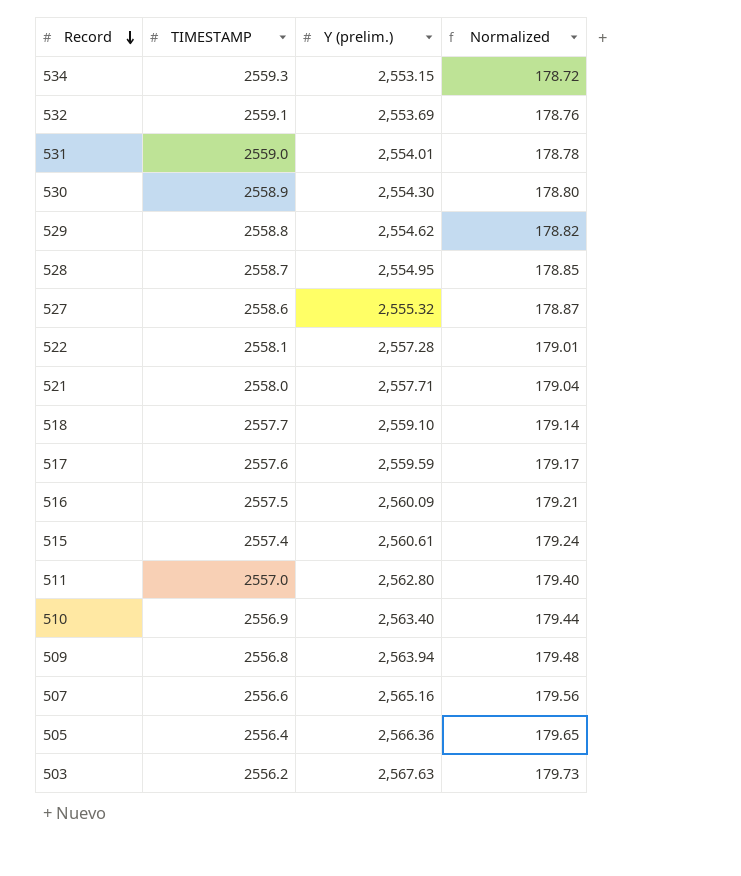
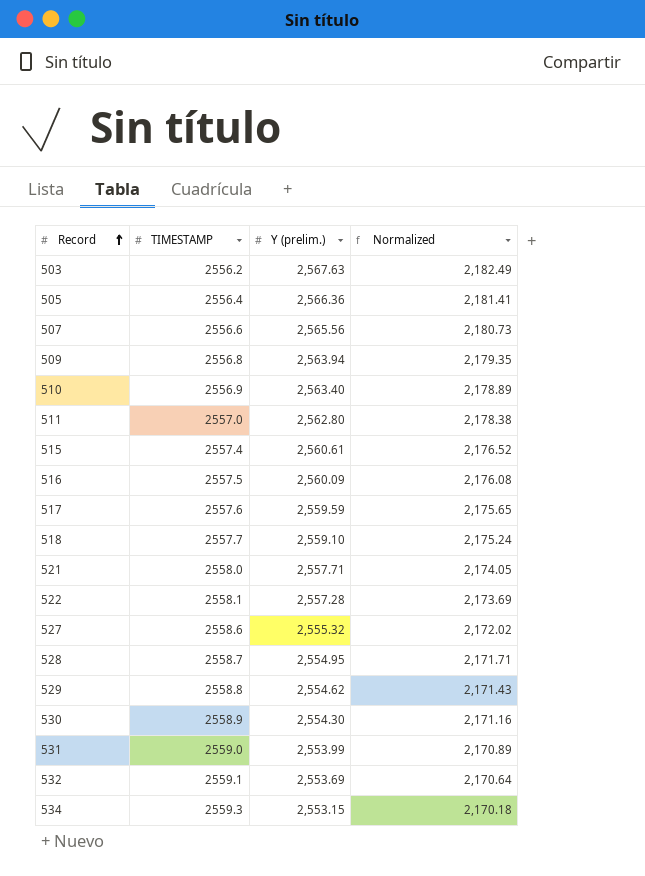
row order: Record descending -> Record ascending
column Normalized | formula: [Y (prelim.)] * 0.07 -> [Y (prelim.)] * 0.85
507 | Y (prelim.): 2,565.16 -> 2,565.56
531 | Y (prelim.): 2,554.01 -> 2,553.99

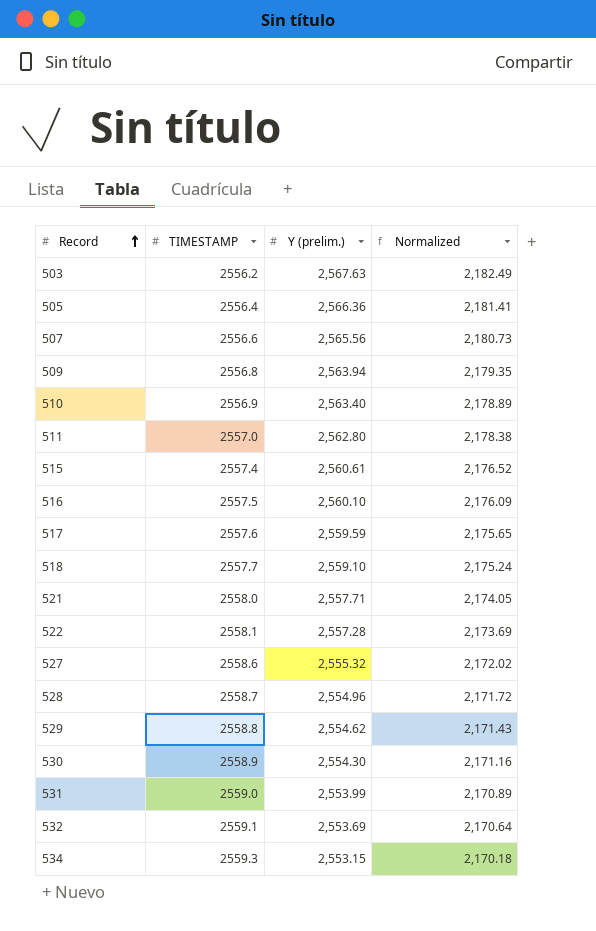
516 | Y (prelim.): 2,560.09 -> 2,560.10
516 | Normalized: 2,176.08 -> 2,176.09
528 | Y (prelim.): 2,554.95 -> 2,554.96
528 | Normalized: 2,171.71 -> 2,171.72

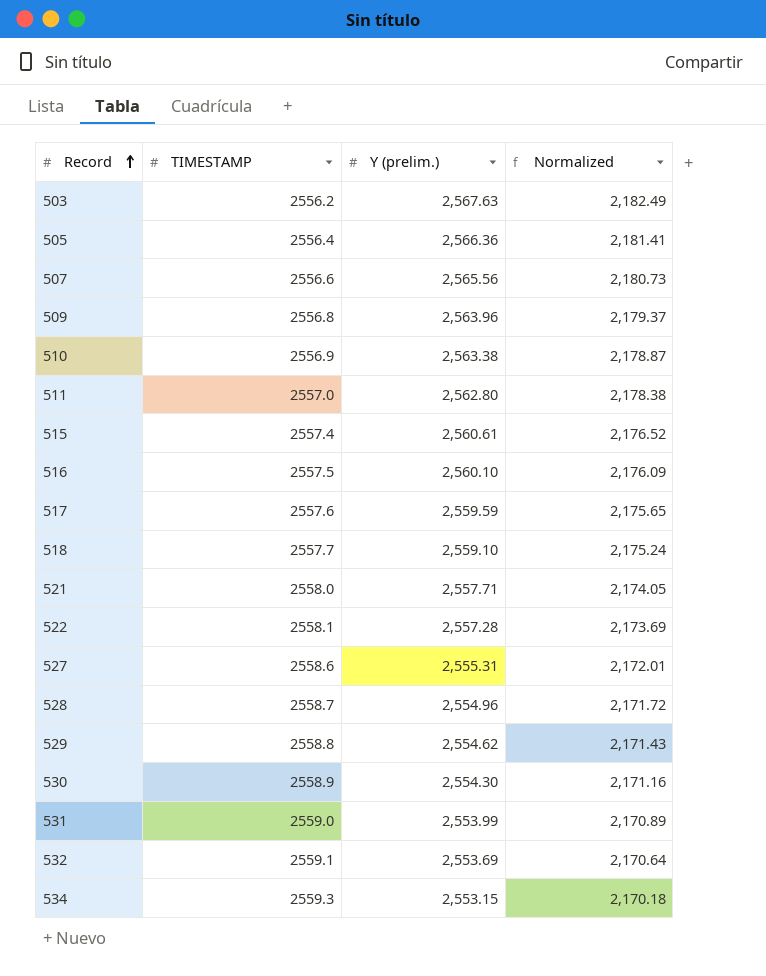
509 | Y (prelim.): 2,563.94 -> 2,563.96
509 | Normalized: 2,179.35 -> 2,179.37
510 | Y (prelim.): 2,563.40 -> 2,563.38
510 | Normalized: 2,178.89 -> 2,178.87
527 | Y (prelim.): 2,555.32 -> 2,555.31
527 | Normalized: 2,172.02 -> 2,172.01

